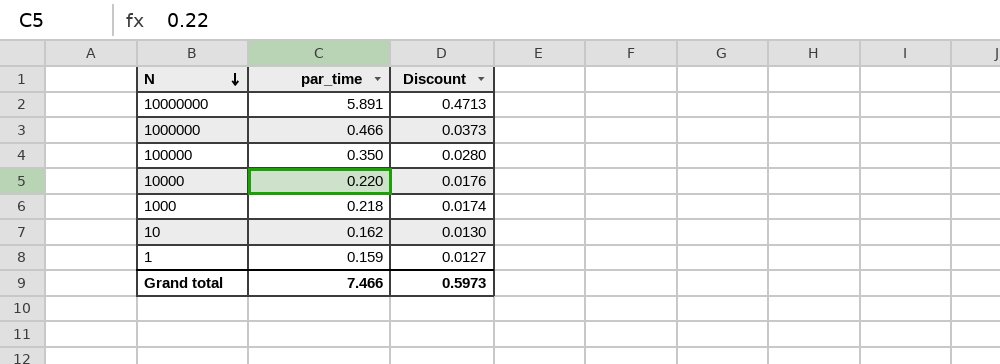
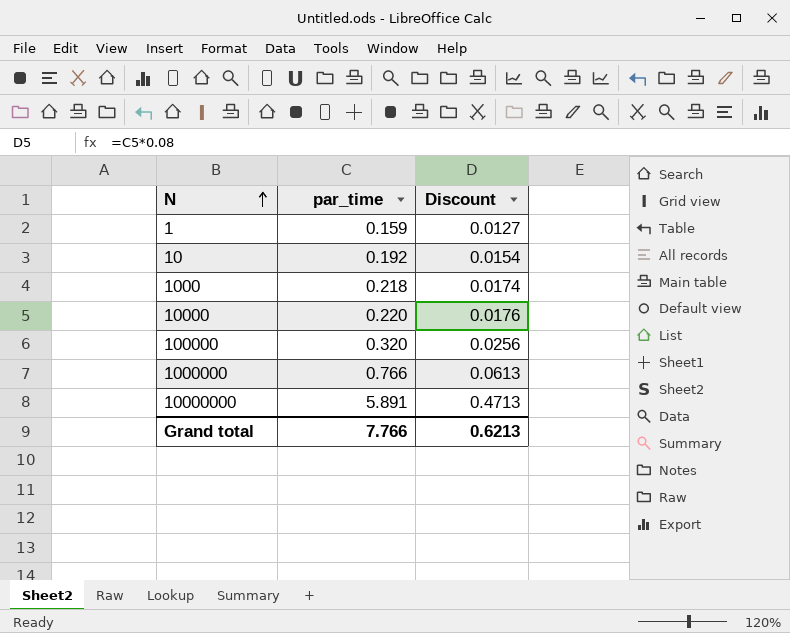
row order: N descending -> N ascending
10 | par_time: 0.162 -> 0.192
10 | Discount: 0.0130 -> 0.0154
100000 | par_time: 0.350 -> 0.320
100000 | Discount: 0.0280 -> 0.0256
1000000 | par_time: 0.466 -> 0.766
1000000 | Discount: 0.0373 -> 0.0613
Grand total | par_time: 7.466 -> 7.766
Grand total | Discount: 0.5973 -> 0.6213

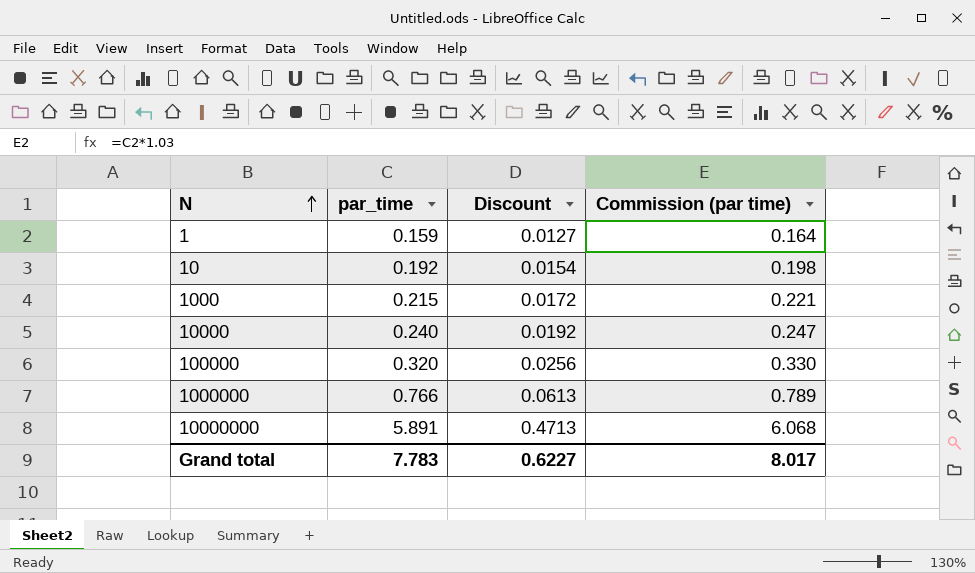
column Commission (par time) | formula: none -> [par_time] * 1.03
1000 | par_time: 0.218 -> 0.215
1000 | Discount: 0.0174 -> 0.0172
10000 | par_time: 0.220 -> 0.240
10000 | Discount: 0.0176 -> 0.0192
Grand total | par_time: 7.766 -> 7.783
Grand total | Discount: 0.6213 -> 0.6227

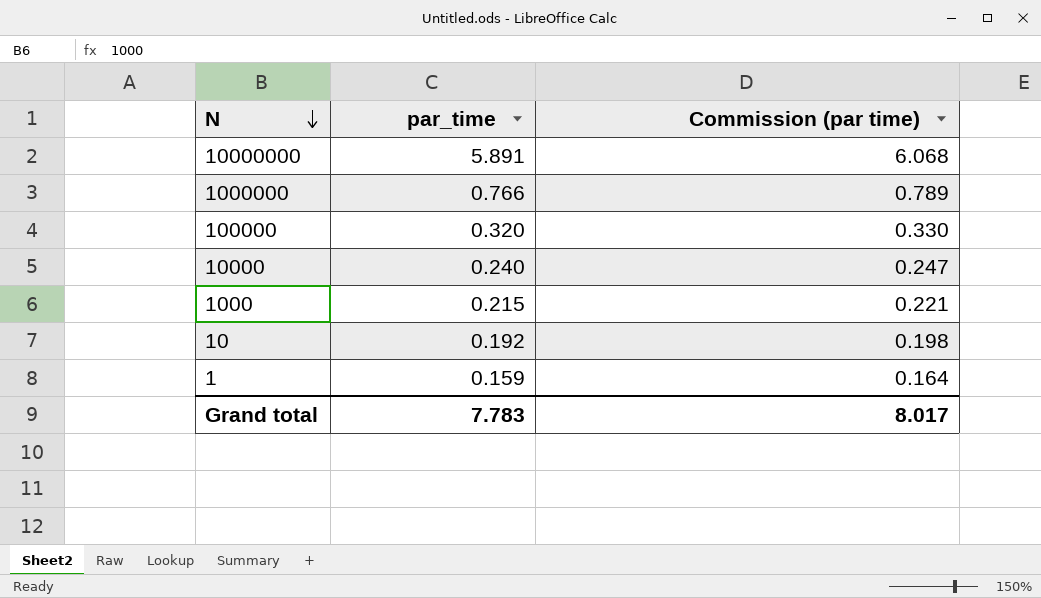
row order: N ascending -> N descending
column Discount | formula: [par_time] * 0.08 -> none

